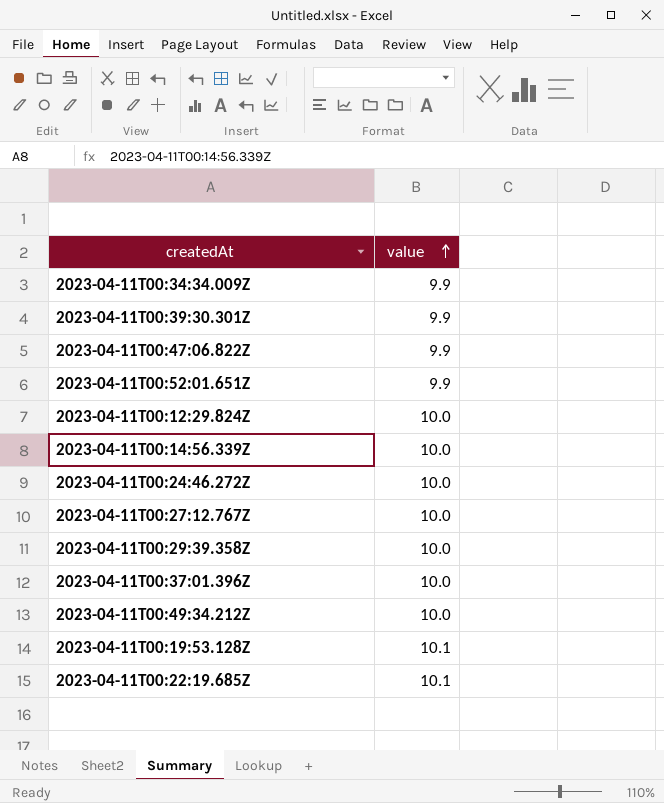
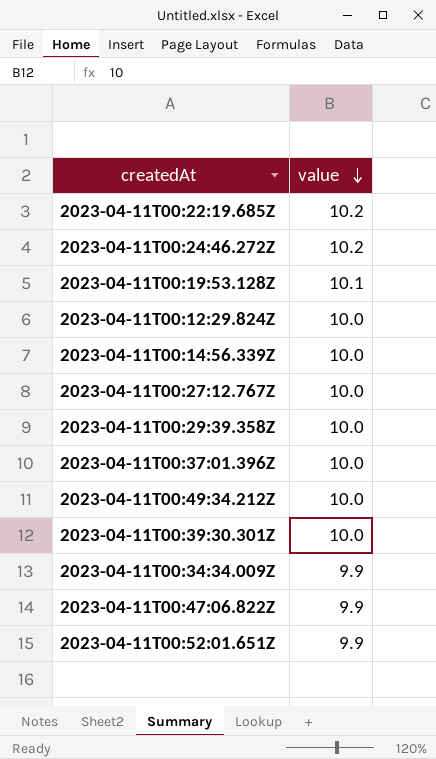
row order: value ascending -> value descending
2023-04-11T00:22:19.685Z | value: 10.1 -> 10.2
2023-04-11T00:24:46.272Z | value: 10.0 -> 10.2
2023-04-11T00:39:30.301Z | value: 9.9 -> 10.0

